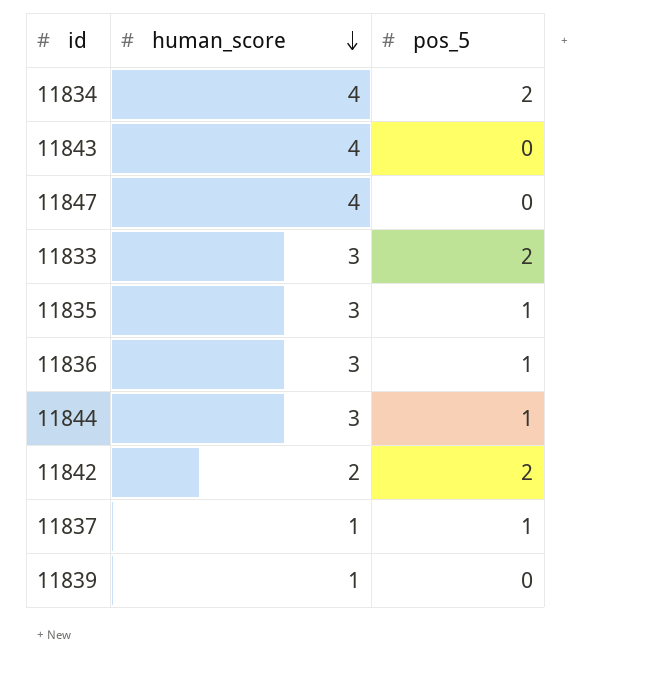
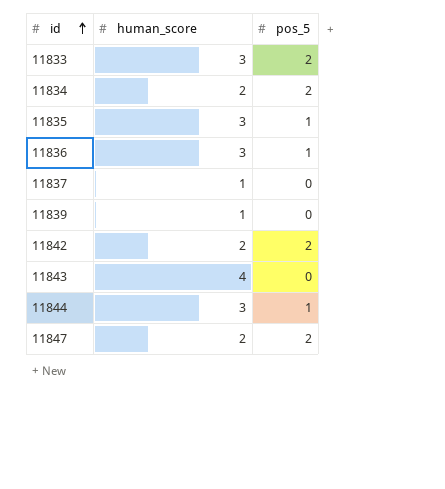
row order: human_score descending -> id ascending
11834 | human_score: 4 -> 2
11837 | pos_5: 1 -> 0
11847 | human_score: 4 -> 2
11847 | pos_5: 0 -> 2

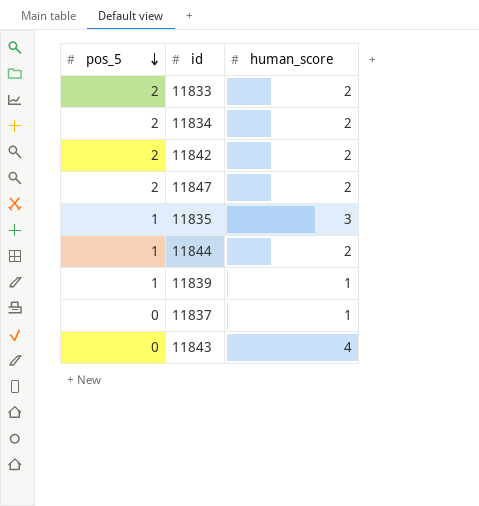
row order: id ascending -> pos_5 descending
column pos_5 | position: 3 -> 1
row 11836: 3 | 1 -> none
11833 | human_score: 3 -> 2
11844 | human_score: 3 -> 2
11839 | pos_5: 0 -> 1

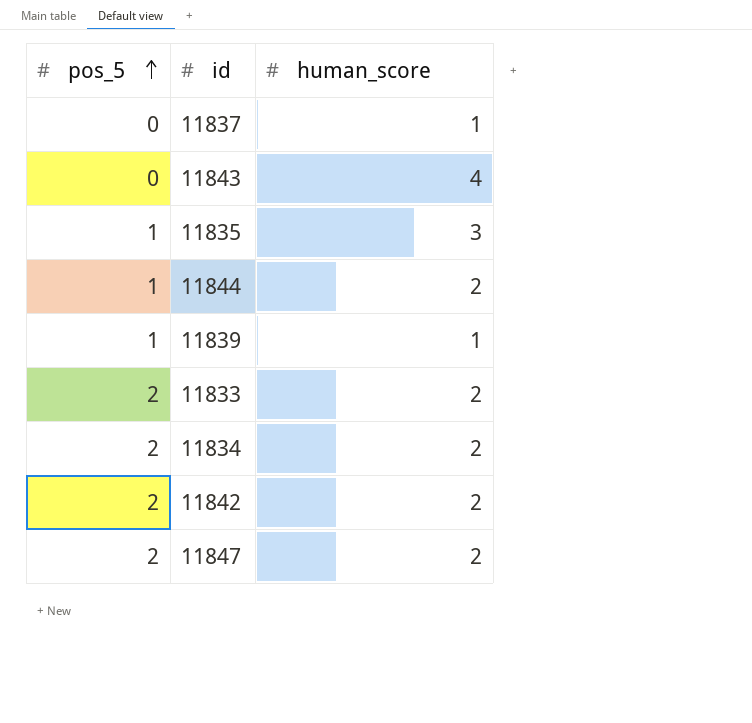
row order: pos_5 descending -> pos_5 ascending

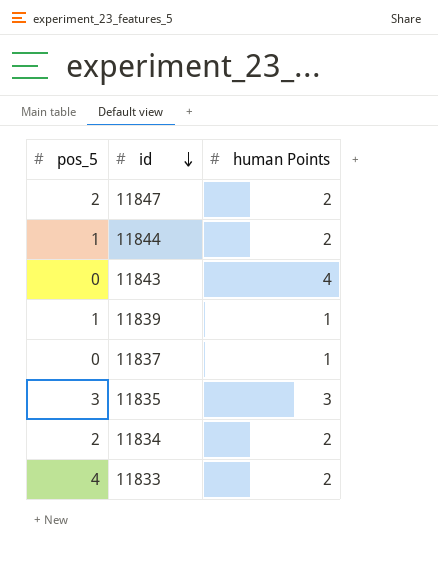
row order: pos_5 ascending -> id descending
column name: human_score -> human Points
row 11842: 2 | 2 -> none
11835 | pos_5: 1 -> 3
11833 | pos_5: 2 -> 4

